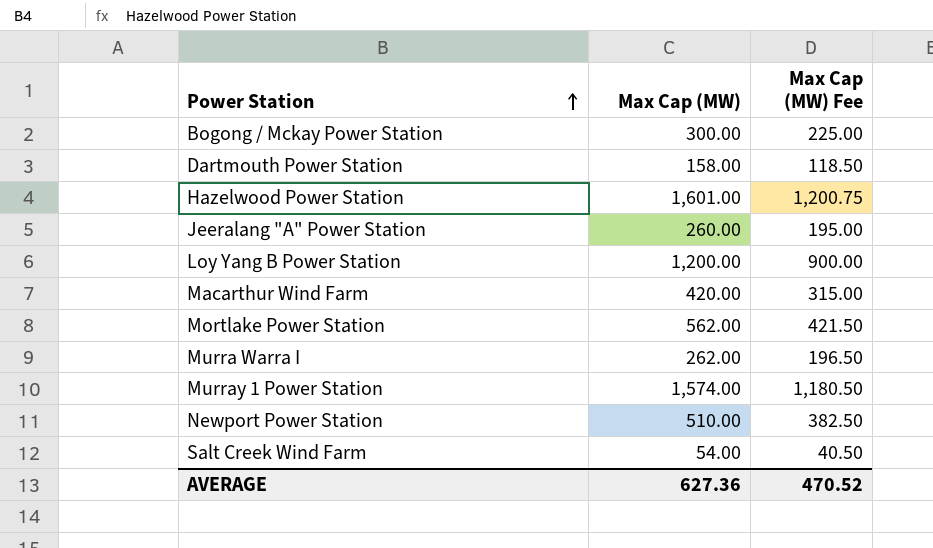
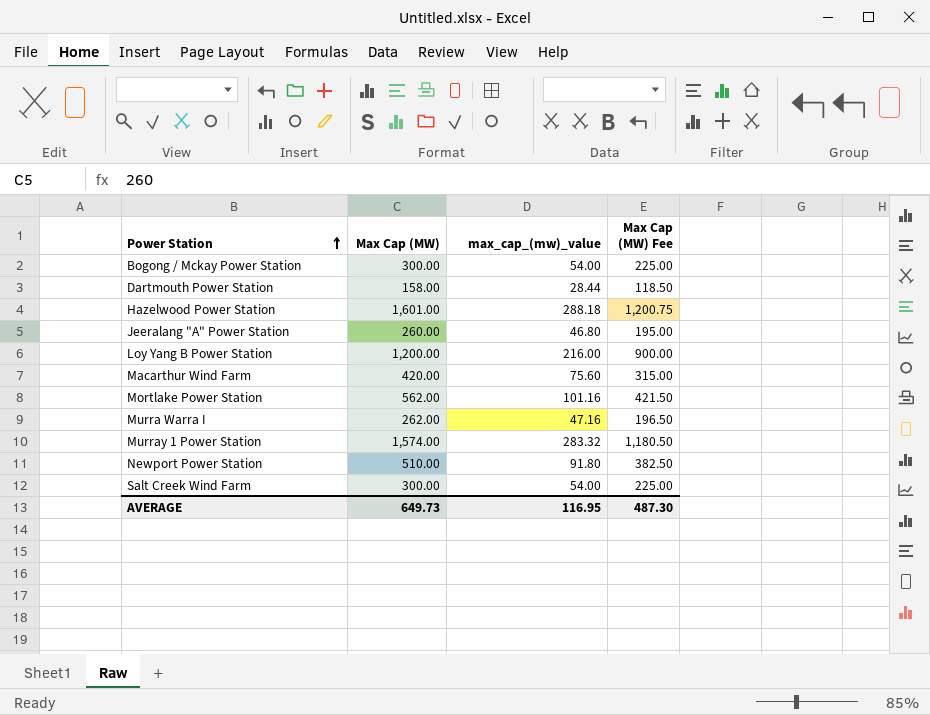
column max_cap_(mw)_value | formula: none -> [Max Cap (MW)] * 0.18
Salt Creek Wind Farm | Max Cap (MW): 54.00 -> 300.00
Salt Creek Wind Farm | Max Cap (MW) Fee: 40.50 -> 225.00
AVERAGE | Max Cap (MW): 627.36 -> 649.73
AVERAGE | Max Cap (MW) Fee: 470.52 -> 487.30

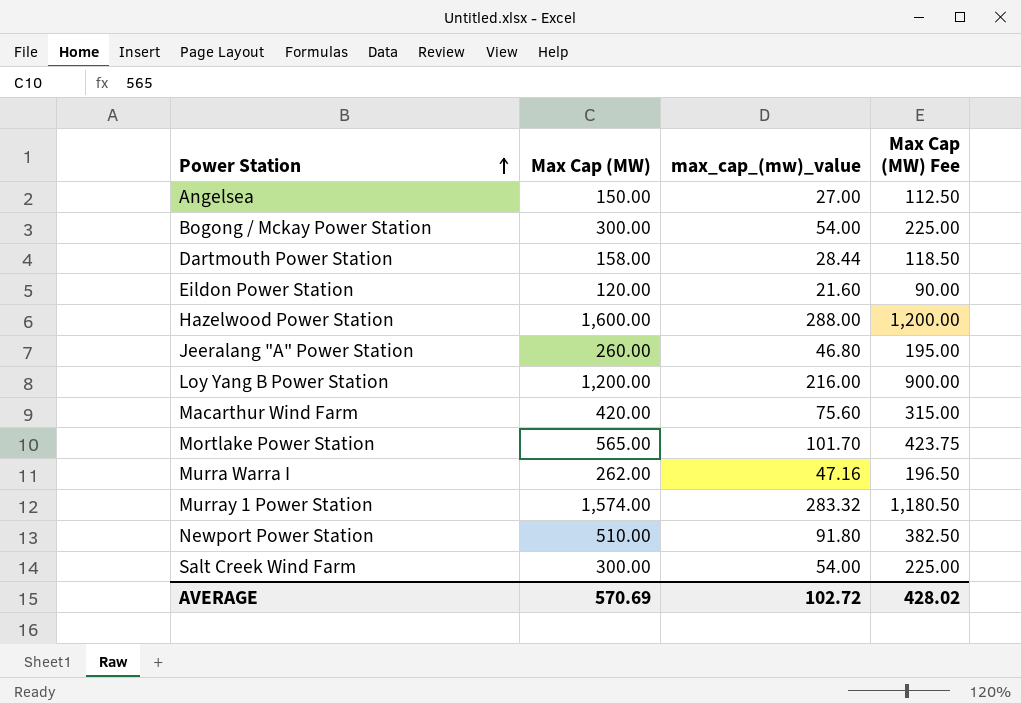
row Angelsea: none -> 150.00 | 27.00 | 112.50
row Eildon Power Station: none -> 120.00 | 21.60 | 90.00
Hazelwood Power Station | Max Cap (MW): 1,601.00 -> 1,600.00
Hazelwood Power Station | max_cap_(mw)_value: 288.18 -> 288.00
Hazelwood Power Station | Max Cap (MW) Fee: 1,200.75 -> 1,200.00
Mortlake Power Station | Max Cap (MW): 562.00 -> 565.00
Mortlake Power Station | max_cap_(mw)_value: 101.16 -> 101.70
Mortlake Power Station | Max Cap (MW) Fee: 421.50 -> 423.75
AVERAGE | Max Cap (MW): 649.73 -> 570.69
AVERAGE | max_cap_(mw)_value: 116.95 -> 102.72
AVERAGE | Max Cap (MW) Fee: 487.30 -> 428.02

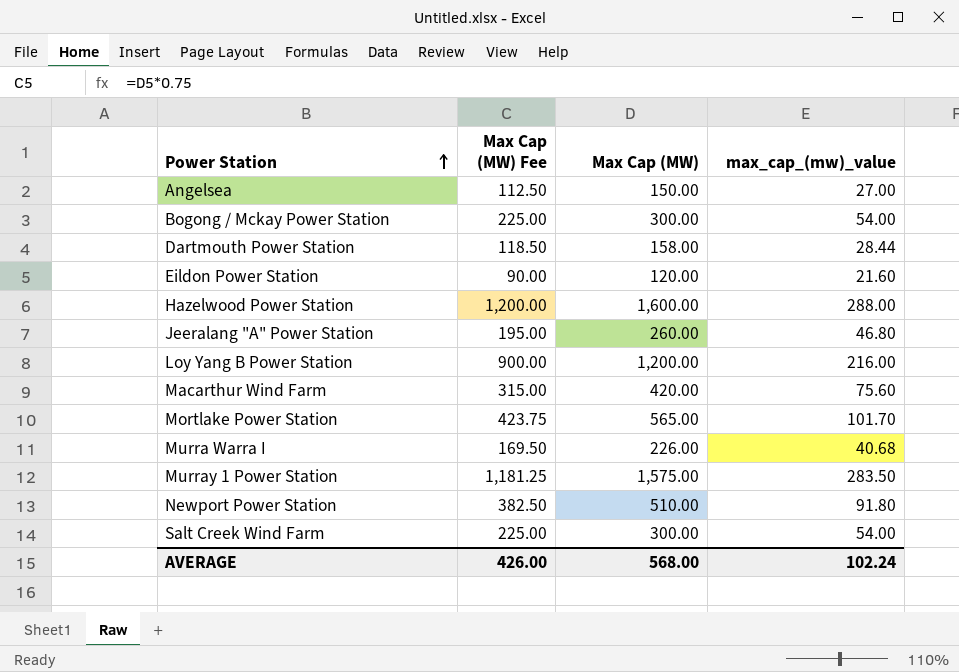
column Max Cap (MW) Fee | position: 4 -> 2
Murra Warra I | Max Cap (MW) Fee: 196.50 -> 169.50
Murra Warra I | Max Cap (MW): 262.00 -> 226.00
Murra Warra I | max_cap_(mw)_value: 47.16 -> 40.68
Murray 1 Power Station | Max Cap (MW) Fee: 1,180.50 -> 1,181.25
Murray 1 Power Station | Max Cap (MW): 1,574.00 -> 1,575.00
Murray 1 Power Station | max_cap_(mw)_value: 283.32 -> 283.50
AVERAGE | Max Cap (MW) Fee: 428.02 -> 426.00
AVERAGE | Max Cap (MW): 570.69 -> 568.00
AVERAGE | max_cap_(mw)_value: 102.72 -> 102.24

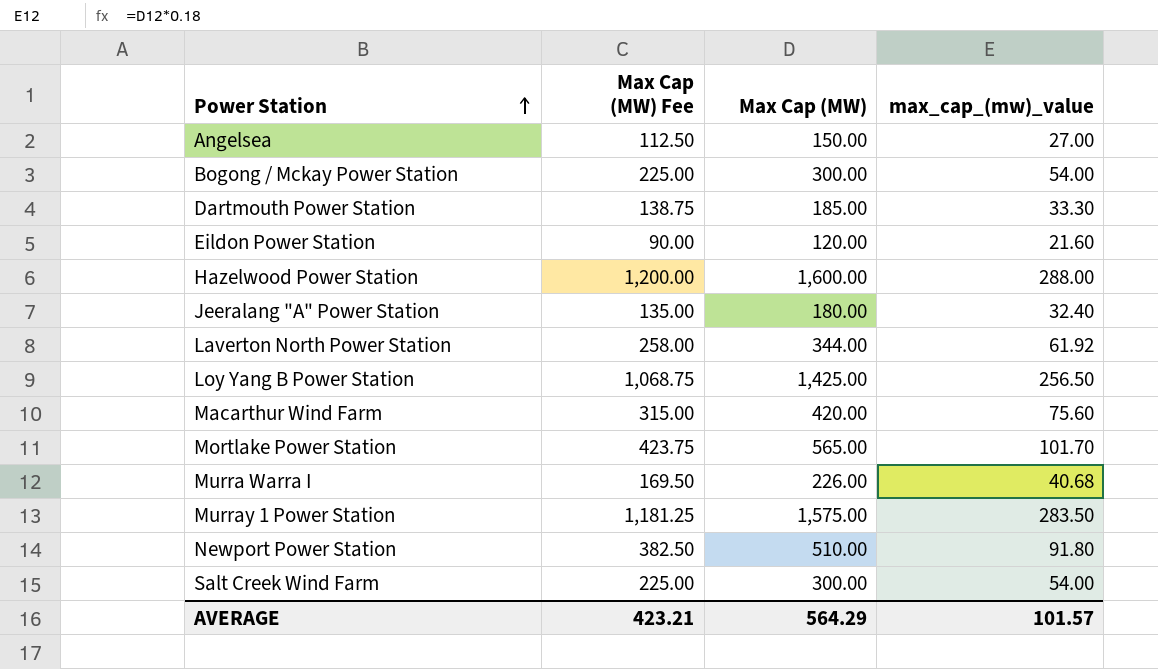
Dartmouth Power Station | Max Cap (MW) Fee: 118.50 -> 138.75
Dartmouth Power Station | Max Cap (MW): 158.00 -> 185.00
Dartmouth Power Station | max_cap_(mw)_value: 28.44 -> 33.30
Jeeralang "A" Power Station | Max Cap (MW) Fee: 195.00 -> 135.00
Jeeralang "A" Power Station | Max Cap (MW): 260.00 -> 180.00
Jeeralang "A" Power Station | max_cap_(mw)_value: 46.80 -> 32.40
row Laverton North Power Station: none -> 258.00 | 344.00 | 61.92
Loy Yang B Power Station | Max Cap (MW) Fee: 900.00 -> 1,068.75
Loy Yang B Power Station | Max Cap (MW): 1,200.00 -> 1,425.00
Loy Yang B Power Station | max_cap_(mw)_value: 216.00 -> 256.50
AVERAGE | Max Cap (MW) Fee: 426.00 -> 423.21
AVERAGE | Max Cap (MW): 568.00 -> 564.29
AVERAGE | max_cap_(mw)_value: 102.24 -> 101.57

